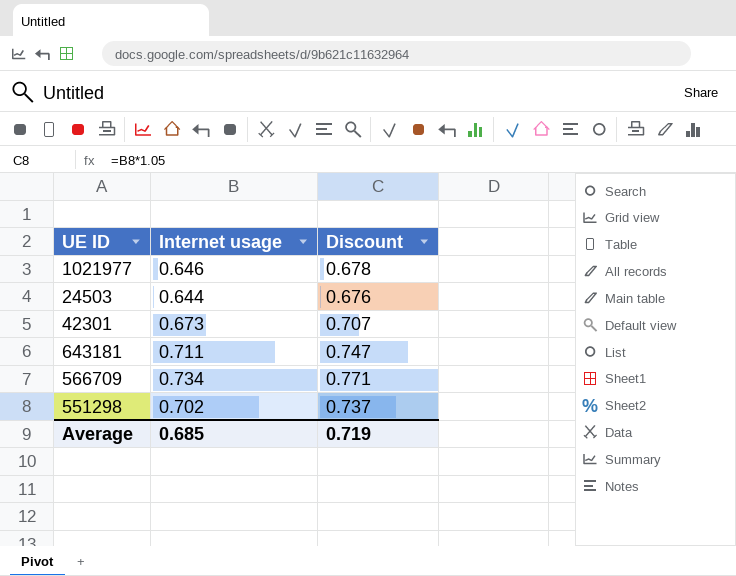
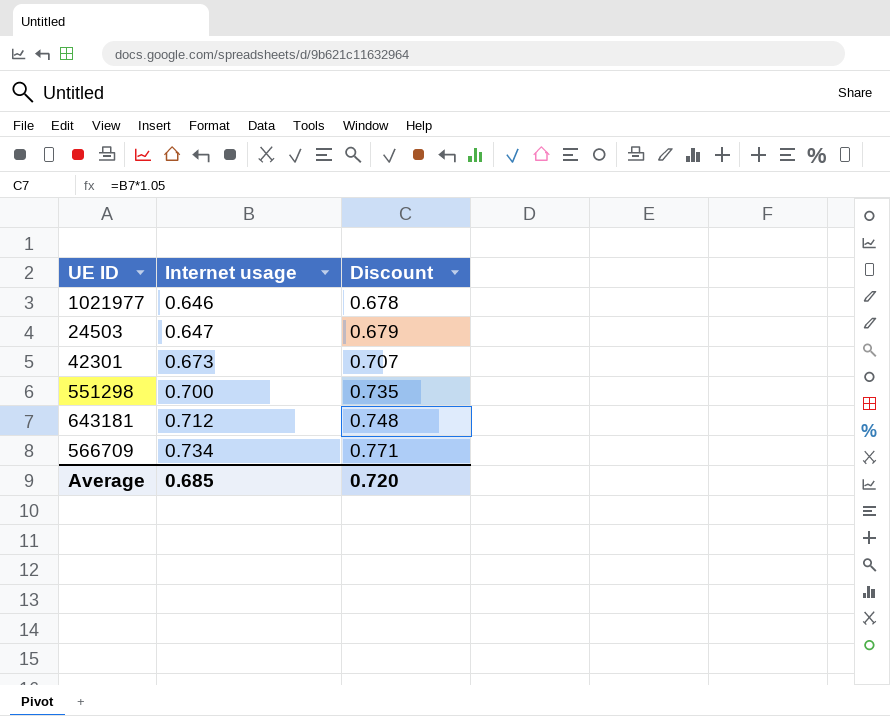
row order: none -> Internet usage ascending
24503 | Internet usage: 0.644 -> 0.647
24503 | Discount: 0.676 -> 0.679
551298 | Internet usage: 0.702 -> 0.700
551298 | Discount: 0.737 -> 0.735
643181 | Internet usage: 0.711 -> 0.712
643181 | Discount: 0.747 -> 0.748
Average | Discount: 0.719 -> 0.720

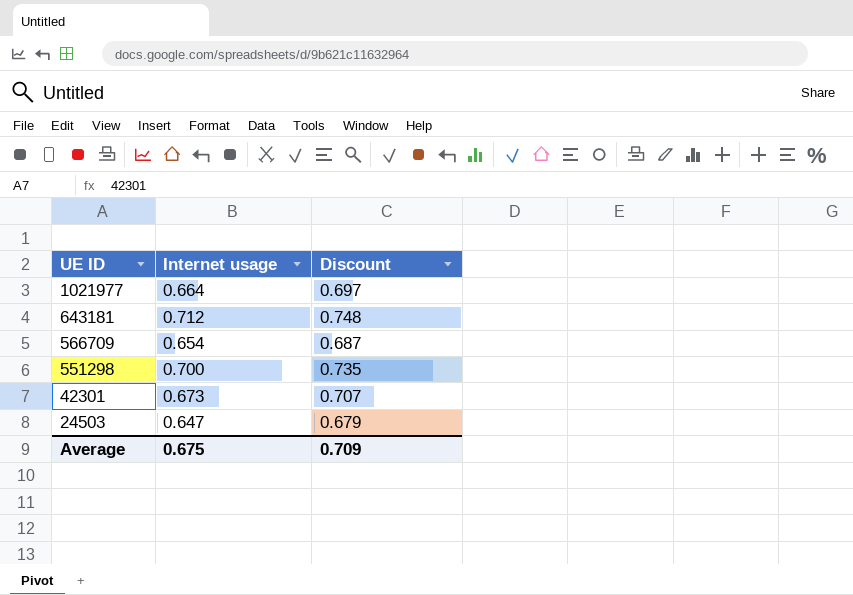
row order: Internet usage ascending -> UE ID descending
1021977 | Internet usage: 0.646 -> 0.664
1021977 | Discount: 0.678 -> 0.697
566709 | Internet usage: 0.734 -> 0.654
566709 | Discount: 0.771 -> 0.687
Average | Internet usage: 0.685 -> 0.675
Average | Discount: 0.720 -> 0.709

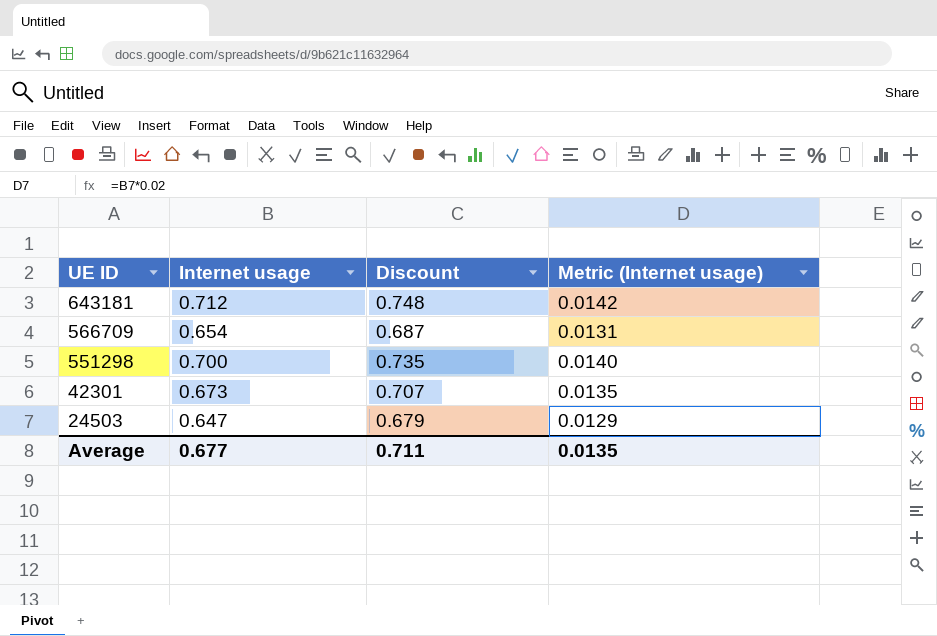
column Metric (Internet usage) | formula: none -> [Internet usage] * 0.02
row 1021977: 0.664 | 0.697 -> none
Average | Internet usage: 0.675 -> 0.677
Average | Discount: 0.709 -> 0.711

